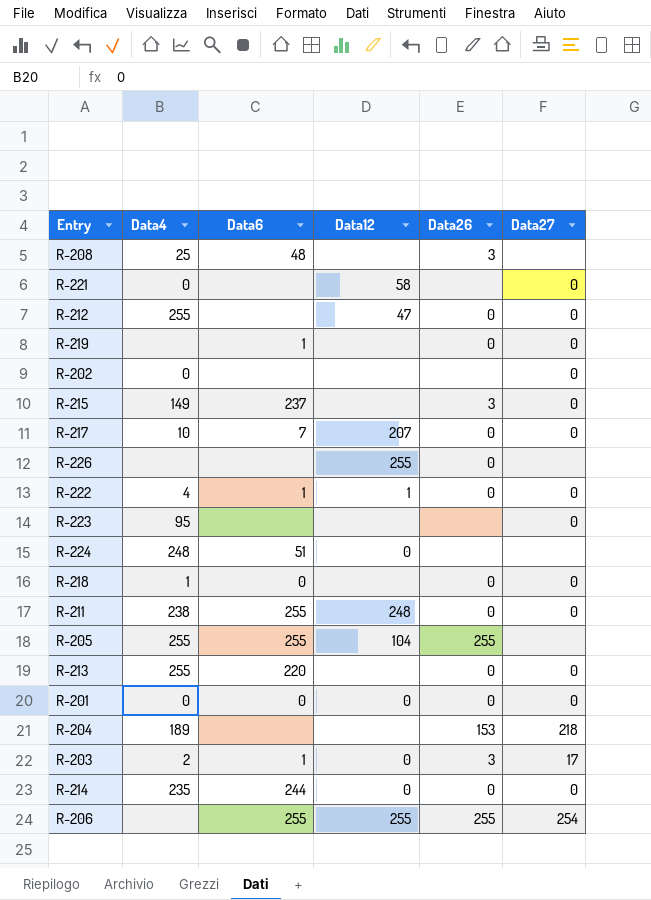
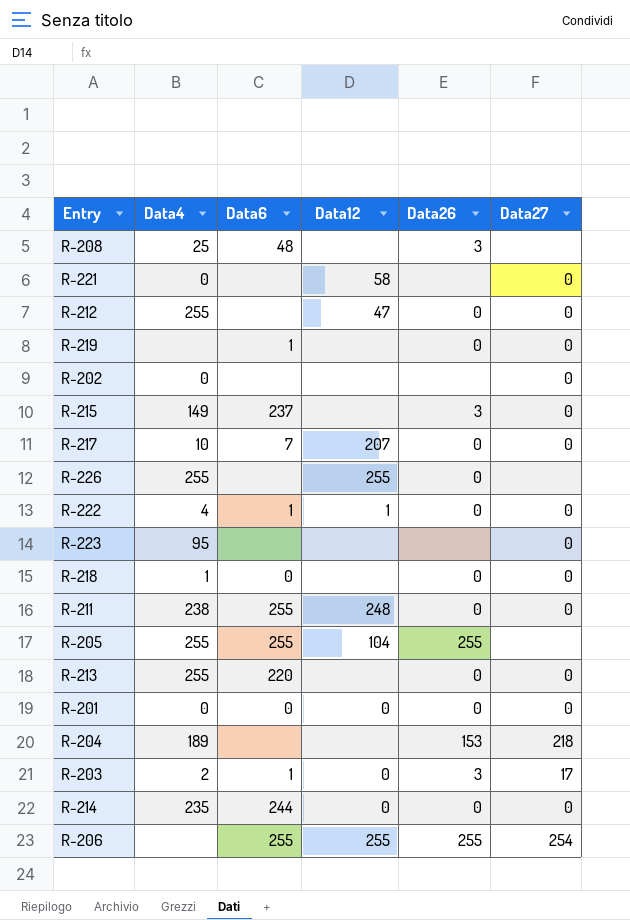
row R-224: 248 | 51 | 0 | none | none -> none
R-226 | Data4: none -> 255

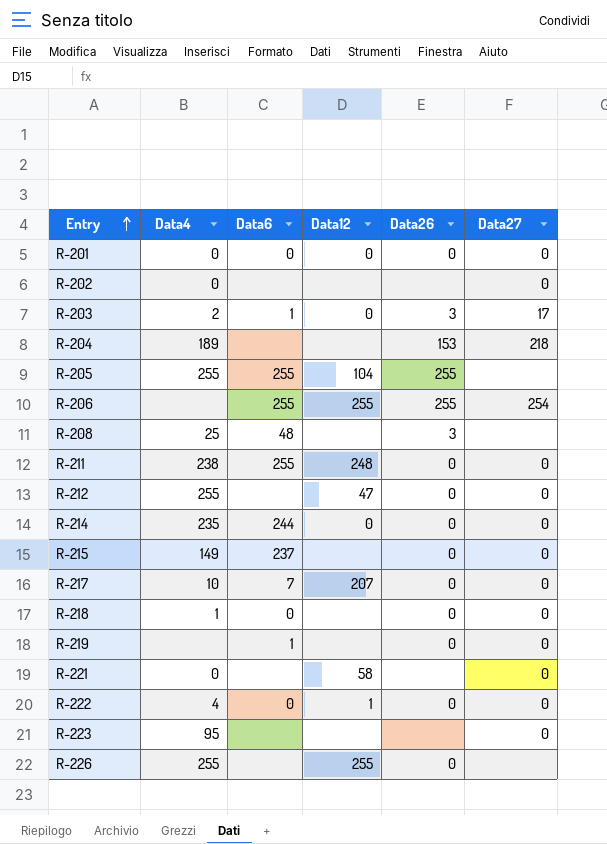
row order: none -> Entry ascending
row R-213: 255 | 220 | none | 0 | 0 -> none
R-215 | Data26: 3 -> 0
R-222 | Data6: 1 -> 0

